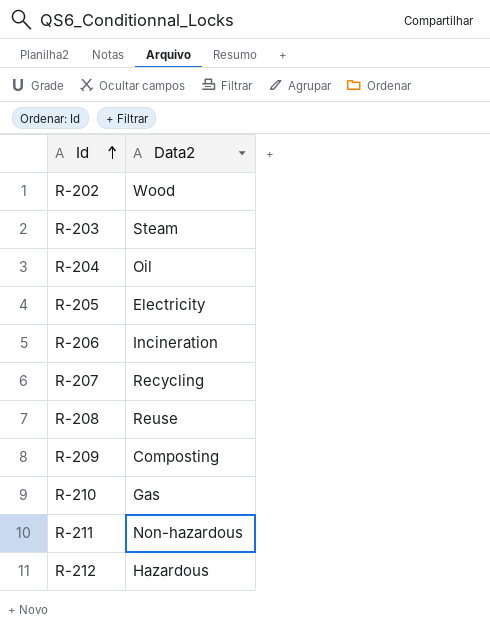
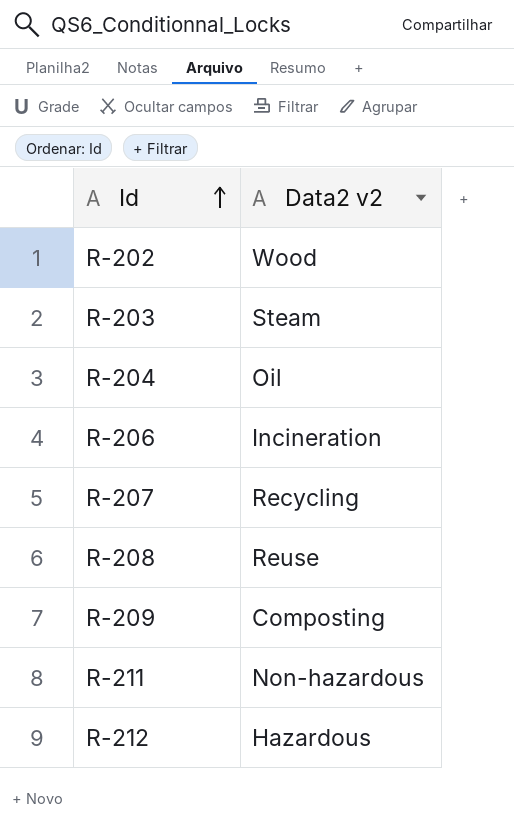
column name: Data2 -> Data2 v2
row R-205: Electricity -> none
row R-210: Gas -> none

